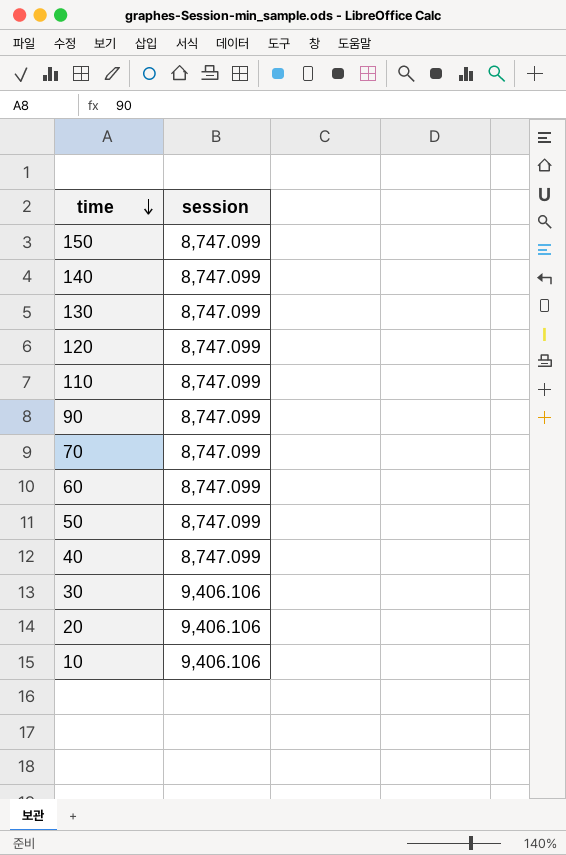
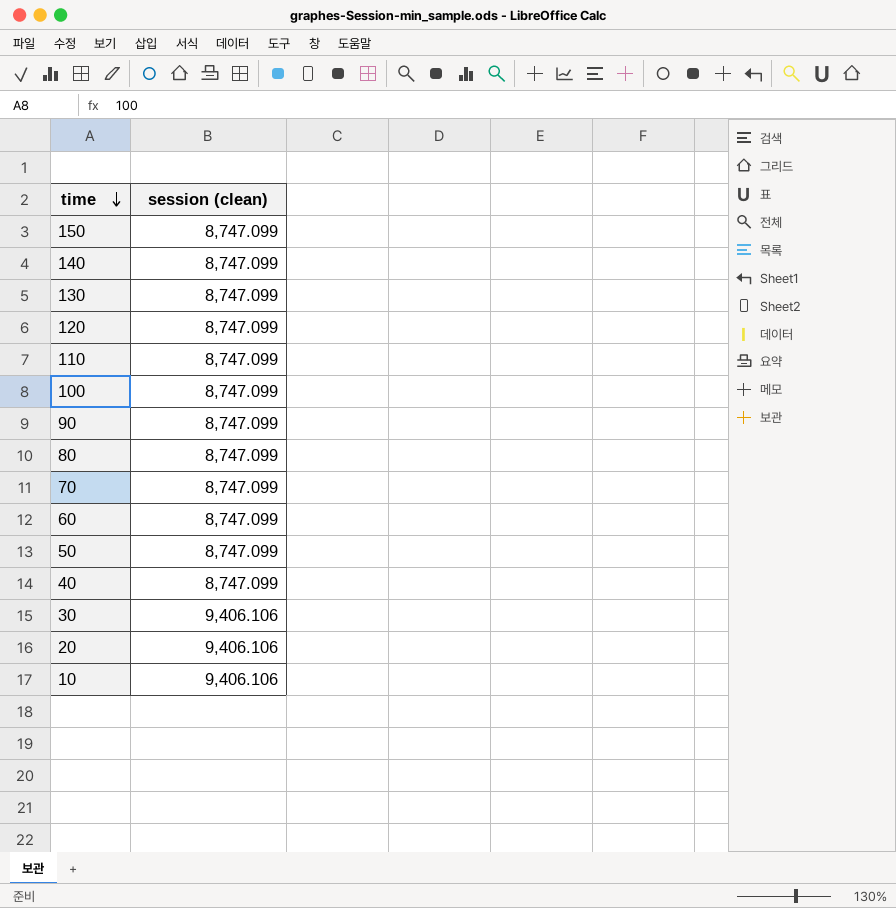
column name: session -> session (clean)
row 100: none -> 8,747.099
row 80: none -> 8,747.099

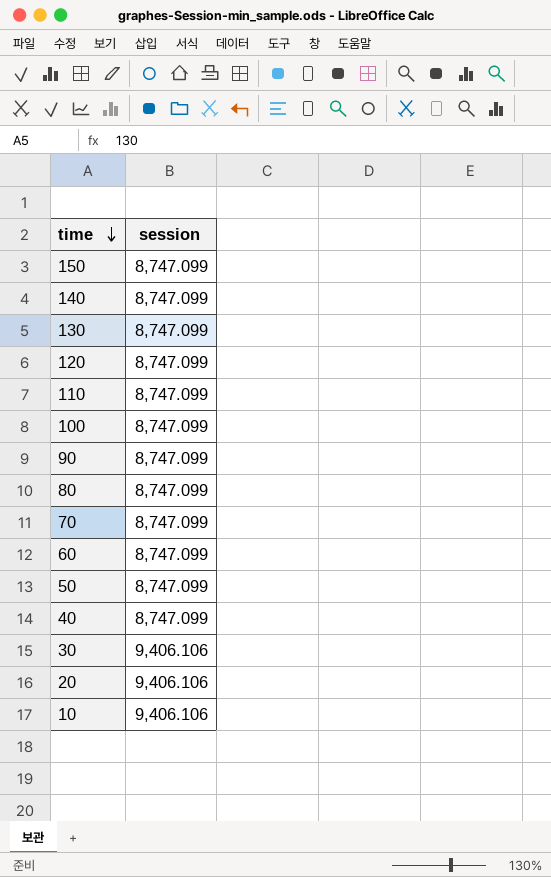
column name: session (clean) -> session

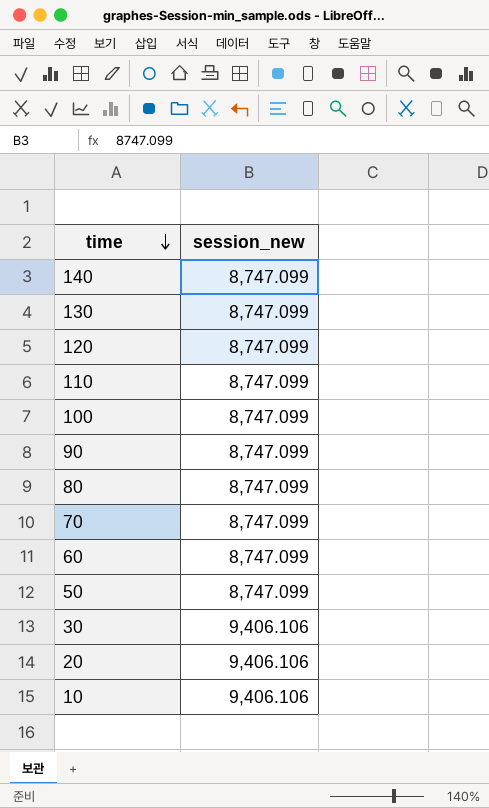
column name: session -> session_new
row 150: 8,747.099 -> none
row 40: 8,747.099 -> none

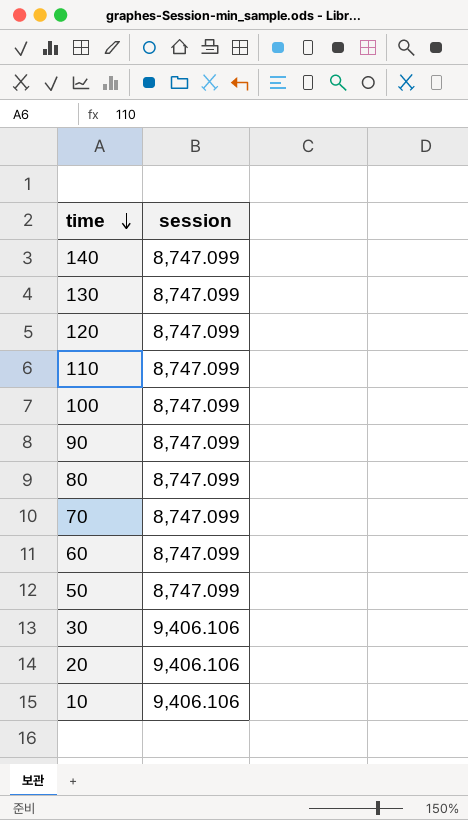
column name: session_new -> session

